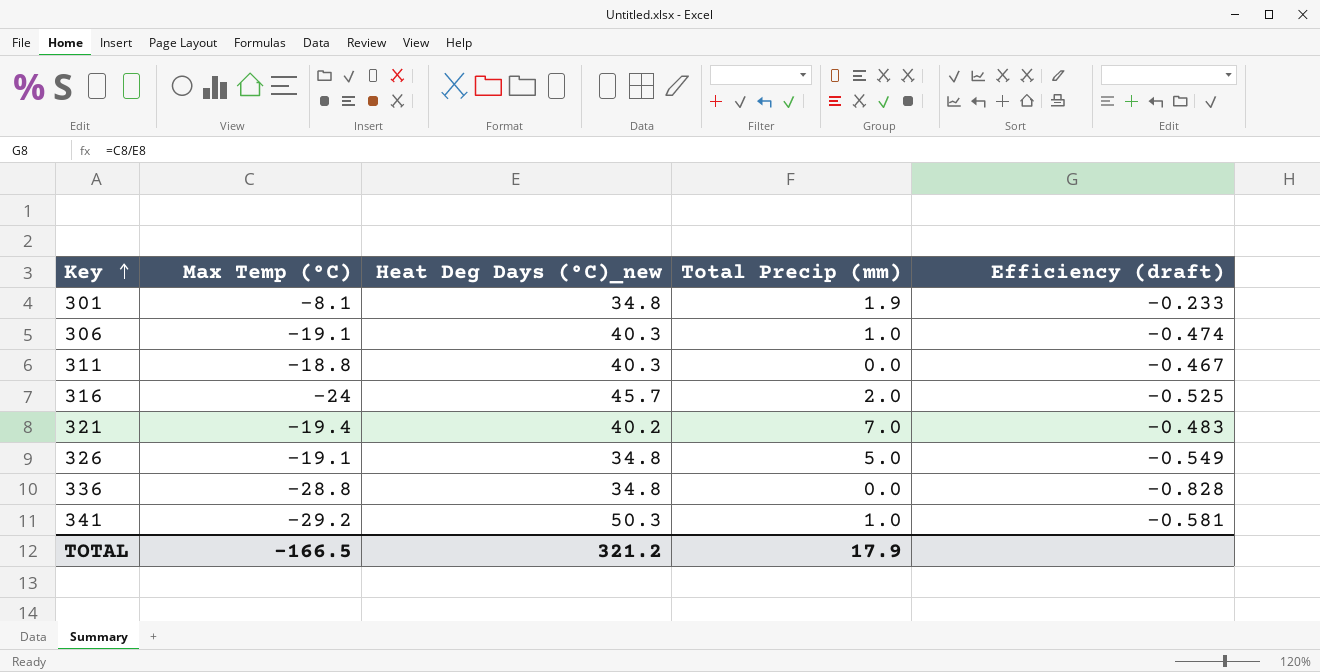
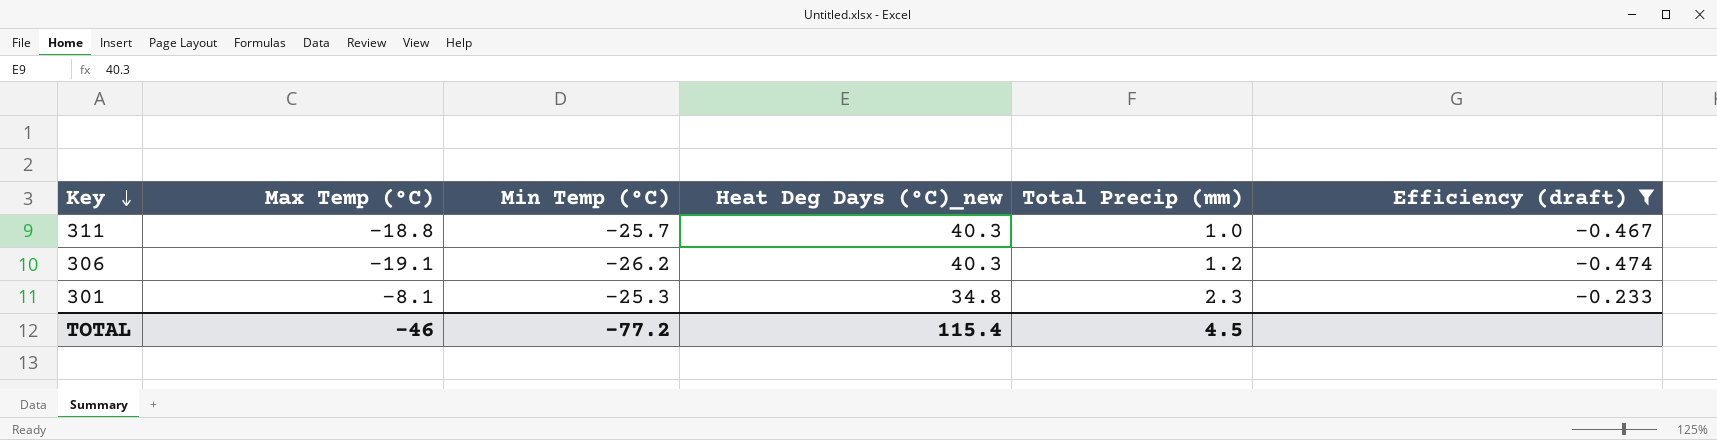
filter: none -> Efficiency (draft) >= -0.474
row order: Key ascending -> Key descending
column Min Temp (°C) | position: none -> 3
311 | Total Precip (mm): 0.0 -> 1.0
306 | Total Precip (mm): 1.0 -> 1.2
301 | Total Precip (mm): 1.9 -> 2.3
TOTAL | Max Temp (°C): -166.5 -> -46
TOTAL | Heat Deg Days (°C)_new: 321.2 -> 115.4
TOTAL | Total Precip (mm): 17.9 -> 4.5

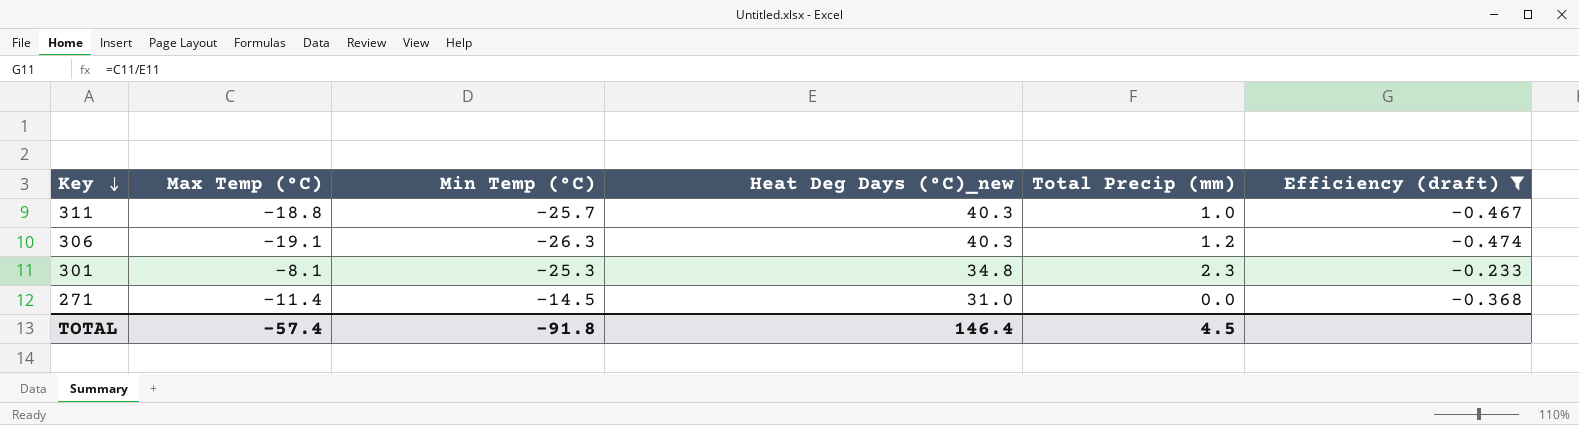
306 | Min Temp (°C): -26.2 -> -26.3
row 271: none -> -11.4 | -14.5 | 31.0 | 0.0 | -0.368
TOTAL | Max Temp (°C): -46 -> -57.4
TOTAL | Min Temp (°C): -77.2 -> -91.8
TOTAL | Heat Deg Days (°C)_new: 115.4 -> 146.4

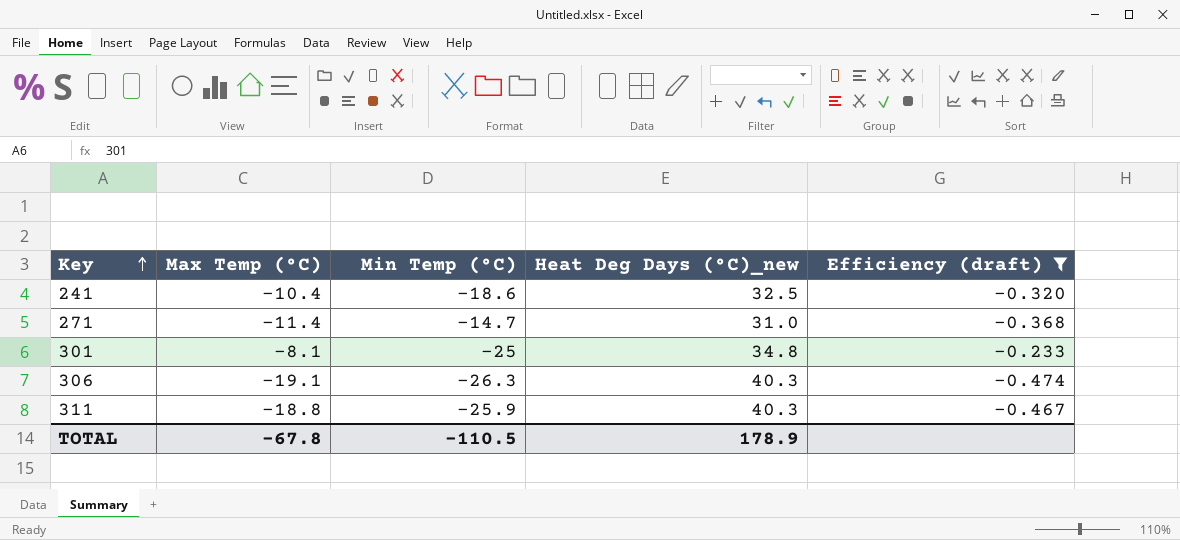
row order: Key descending -> Key ascending
column Total Precip (mm) | position: 5 -> none
row 241: none -> -10.4 | -18.6 | 32.5 | -0.320
271 | Min Temp (°C): -14.5 -> -14.7
301 | Min Temp (°C): -25.3 -> -25
311 | Min Temp (°C): -25.7 -> -25.9
TOTAL | Max Temp (°C): -57.4 -> -67.8
TOTAL | Min Temp (°C): -91.8 -> -110.5
TOTAL | Heat Deg Days (°C)_new: 146.4 -> 178.9

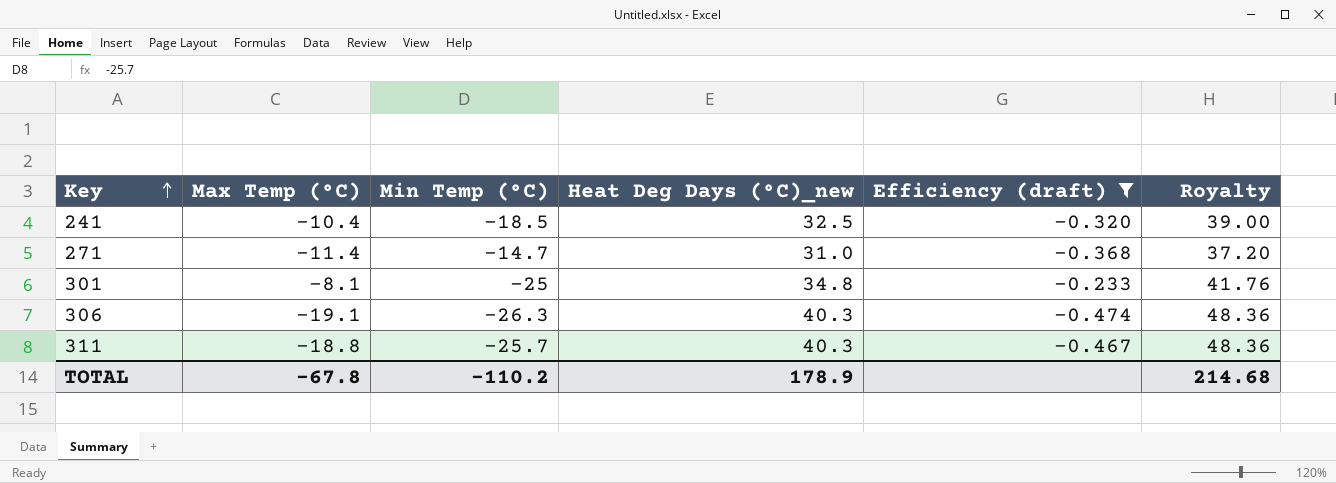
column Royalty | formula: none -> [Heat Deg Days (°C)_new] * 1.2
241 | Min Temp (°C): -18.6 -> -18.5
311 | Min Temp (°C): -25.9 -> -25.7
TOTAL | Min Temp (°C): -110.5 -> -110.2

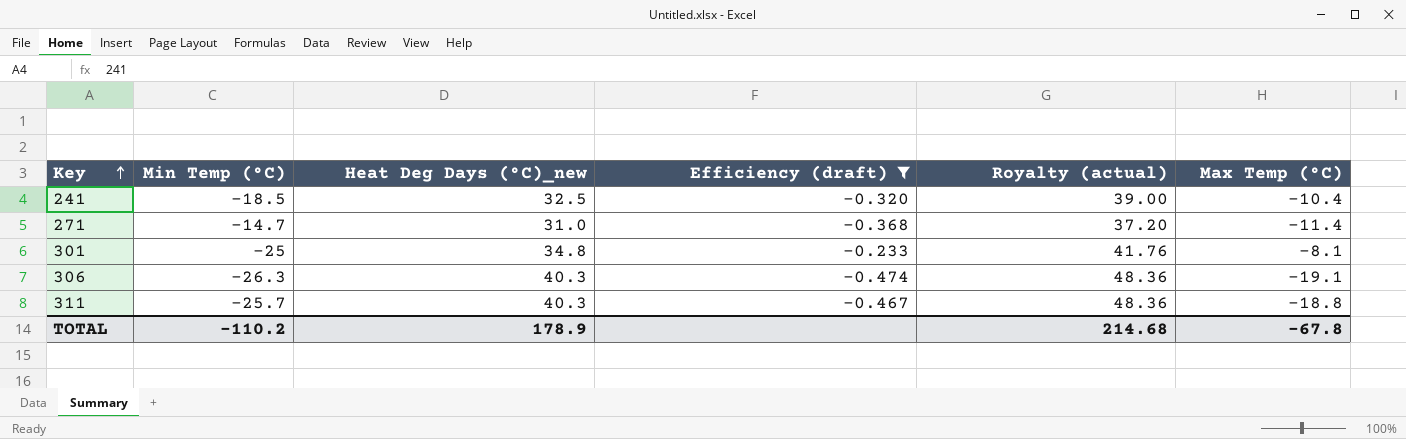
column name: Royalty -> Royalty (actual)
column Max Temp (°C) | position: 2 -> 6

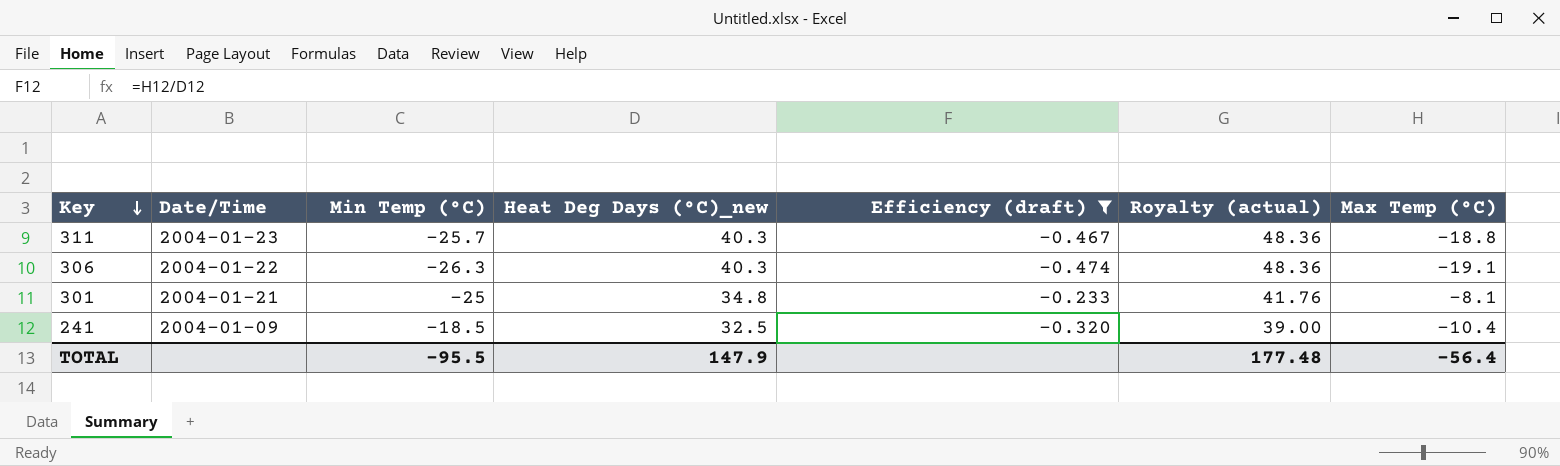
row order: Key ascending -> Key descending
column Date/Time | position: none -> 2
row 271: -14.7 | 31.0 | -0.368 | 37.20 | -11.4 -> none
TOTAL | Min Temp (°C): -110.2 -> -95.5
TOTAL | Heat Deg Days (°C)_new: 178.9 -> 147.9
TOTAL | Royalty (actual): 214.68 -> 177.48
TOTAL | Max Temp (°C): -67.8 -> -56.4

